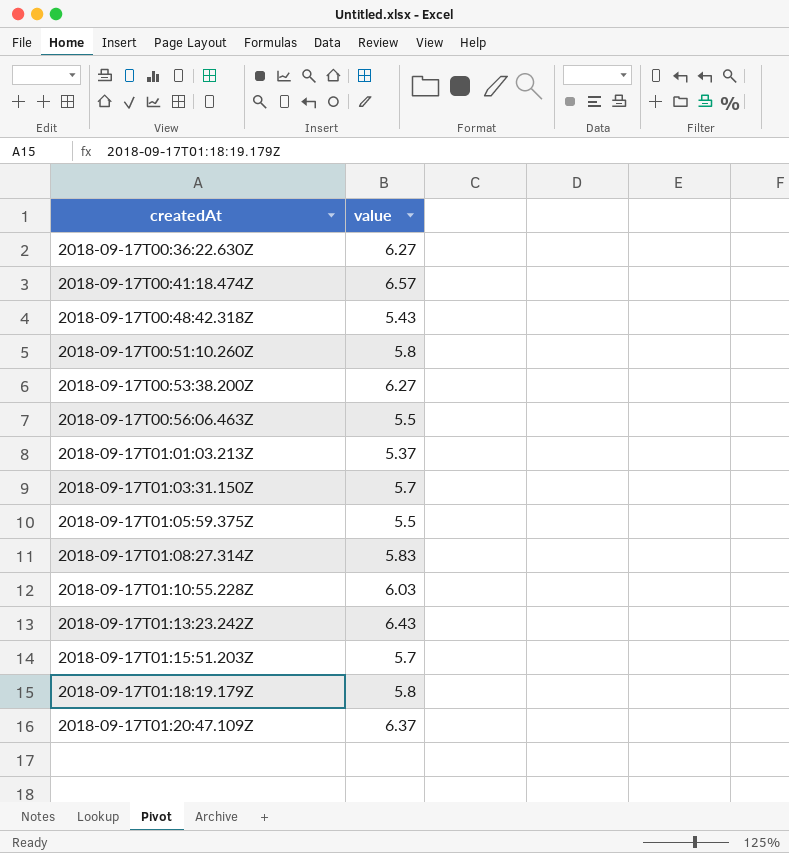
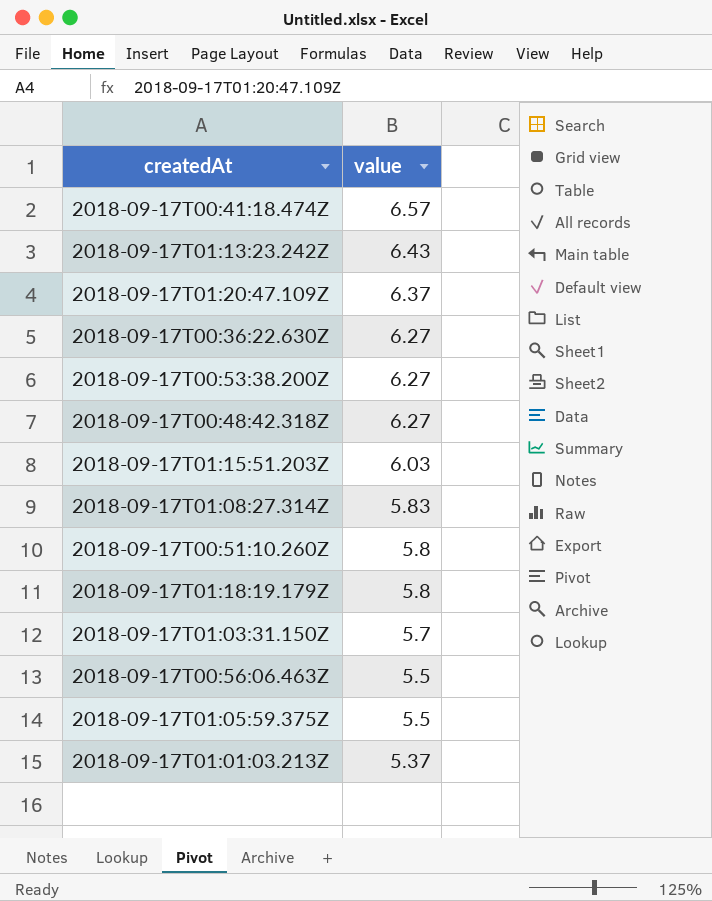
row order: createdAt ascending -> value descending
row 2018-09-17T01:10:55.228Z: 6.03 -> none
2018-09-17T00:48:42.318Z | value: 5.43 -> 6.27
2018-09-17T01:15:51.203Z | value: 5.7 -> 6.03

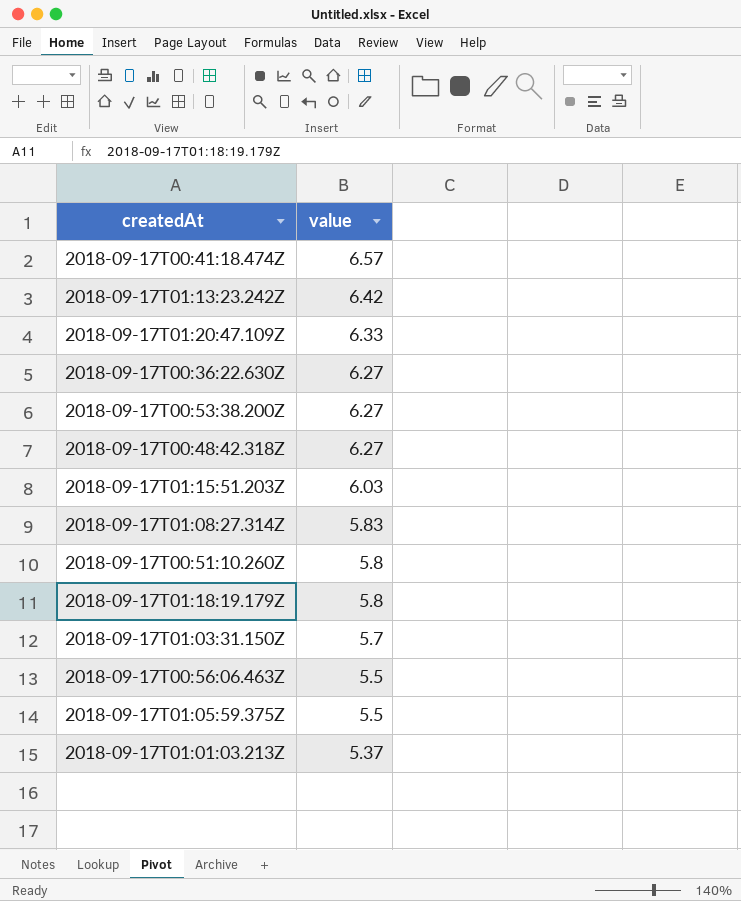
2018-09-17T01:13:23.242Z | value: 6.43 -> 6.42
2018-09-17T01:20:47.109Z | value: 6.37 -> 6.33

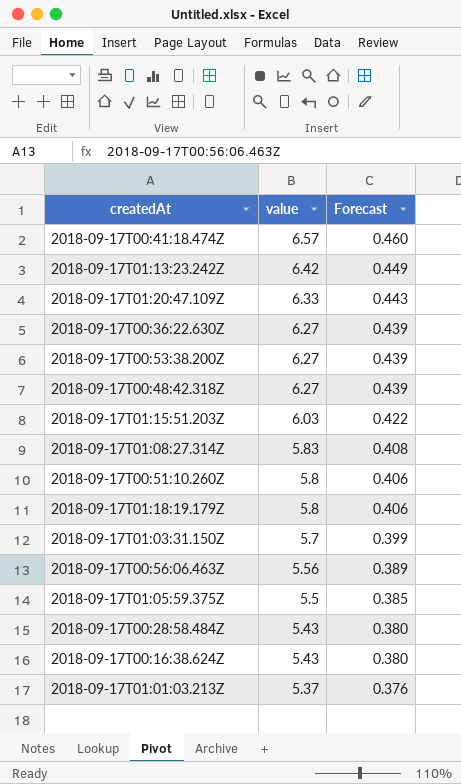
column Forecast | formula: none -> [value] * 0.07
2018-09-17T00:56:06.463Z | value: 5.5 -> 5.56
row 2018-09-17T00:28:58.484Z: none -> 5.43 | 0.380
row 2018-09-17T00:16:38.624Z: none -> 5.43 | 0.380

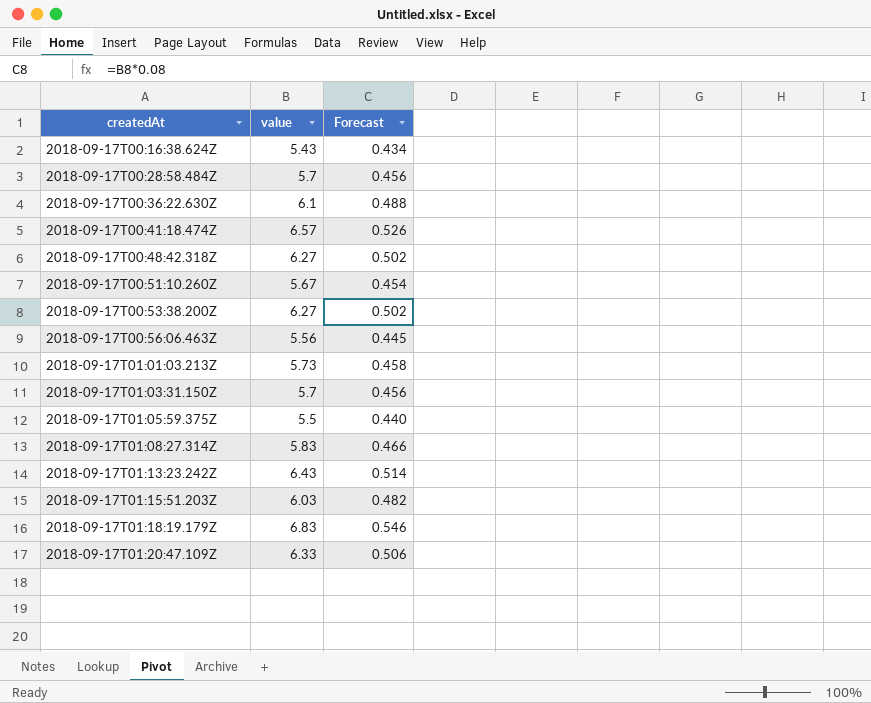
row order: value descending -> createdAt ascending
column Forecast | formula: [value] * 0.07 -> [value] * 0.08
2018-09-17T00:28:58.484Z | value: 5.43 -> 5.7
2018-09-17T00:36:22.630Z | value: 6.27 -> 6.1
2018-09-17T00:51:10.260Z | value: 5.8 -> 5.67
2018-09-17T01:01:03.213Z | value: 5.37 -> 5.73
2018-09-17T01:13:23.242Z | value: 6.42 -> 6.43
2018-09-17T01:18:19.179Z | value: 5.8 -> 6.83

